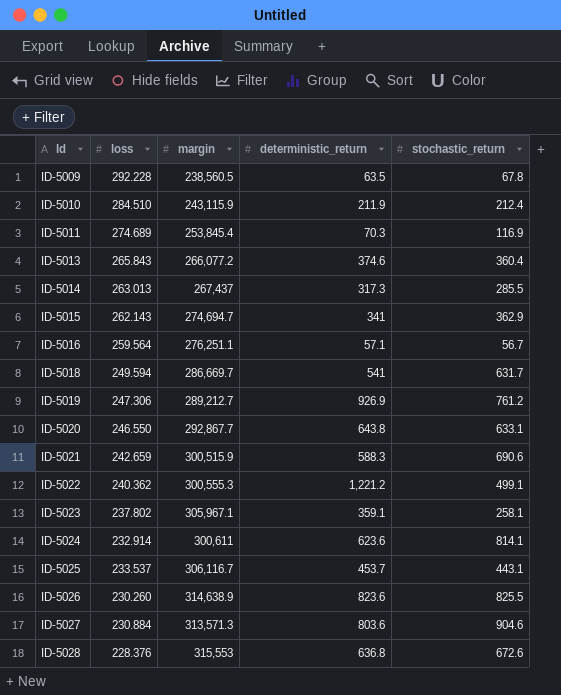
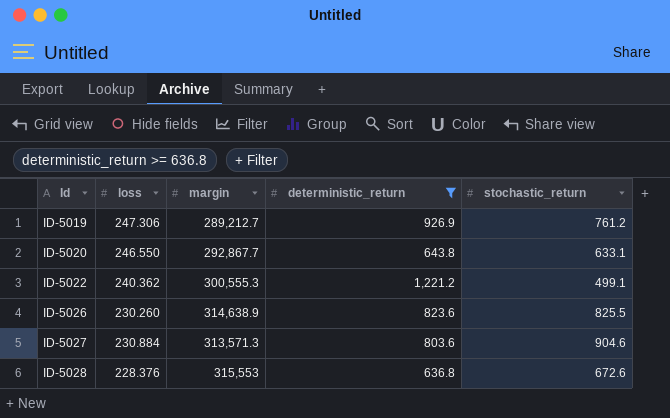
filter: none -> deterministic_return >= 636.8

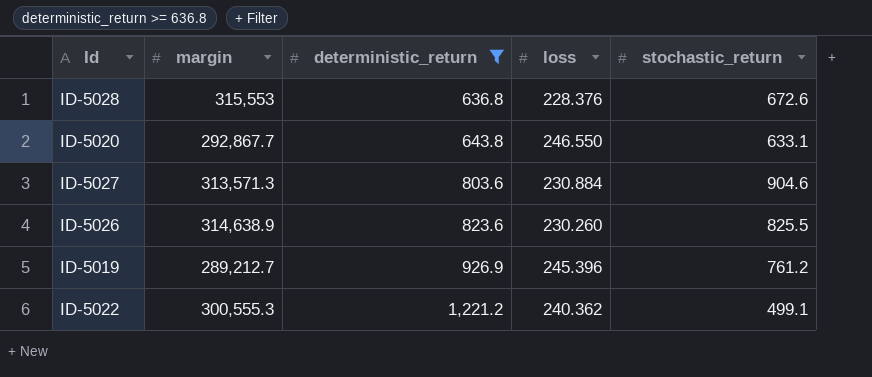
row order: Id ascending -> deterministic_return ascending
column loss | position: 2 -> 4
ID-5019 | loss: 247.306 -> 245.396

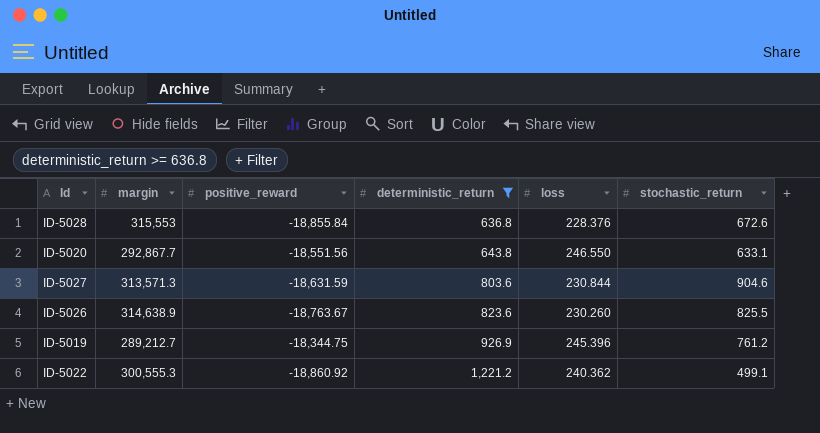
column positive_reward | position: none -> 3
ID-5027 | loss: 230.884 -> 230.844

